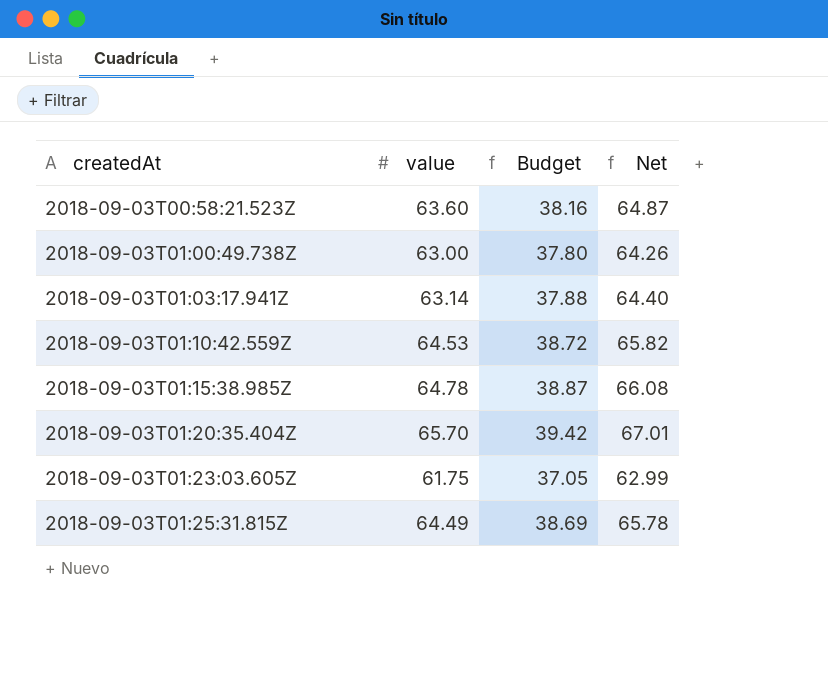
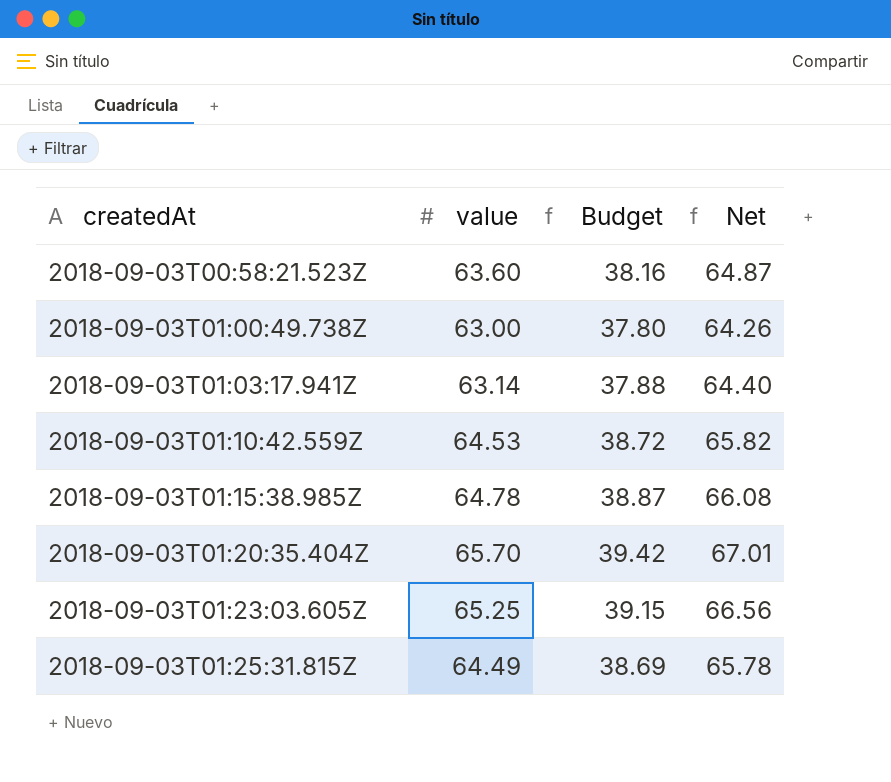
2018-09-03T01:23:03.605Z | value: 61.75 -> 65.25
2018-09-03T01:23:03.605Z | Budget: 37.05 -> 39.15
2018-09-03T01:23:03.605Z | Net: 62.99 -> 66.56

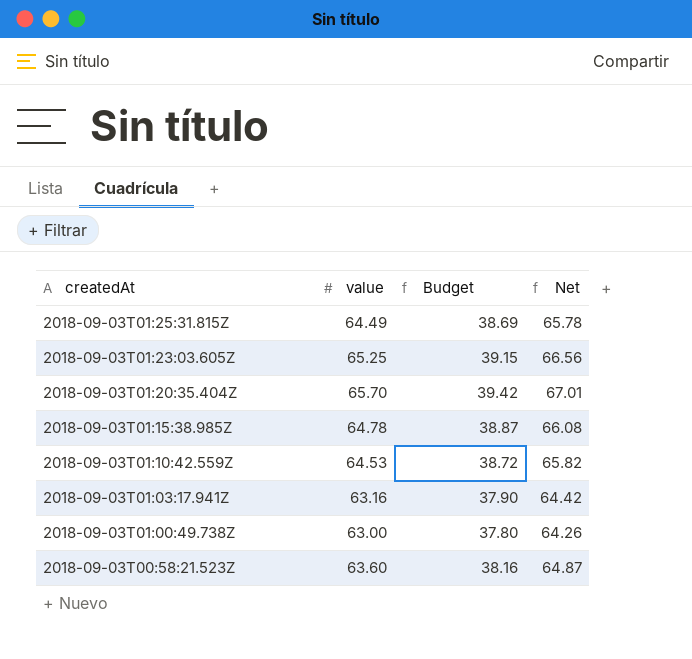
row order: createdAt ascending -> createdAt descending
2018-09-03T01:03:17.941Z | value: 63.14 -> 63.16
2018-09-03T01:03:17.941Z | Budget: 37.88 -> 37.90
2018-09-03T01:03:17.941Z | Net: 64.40 -> 64.42

